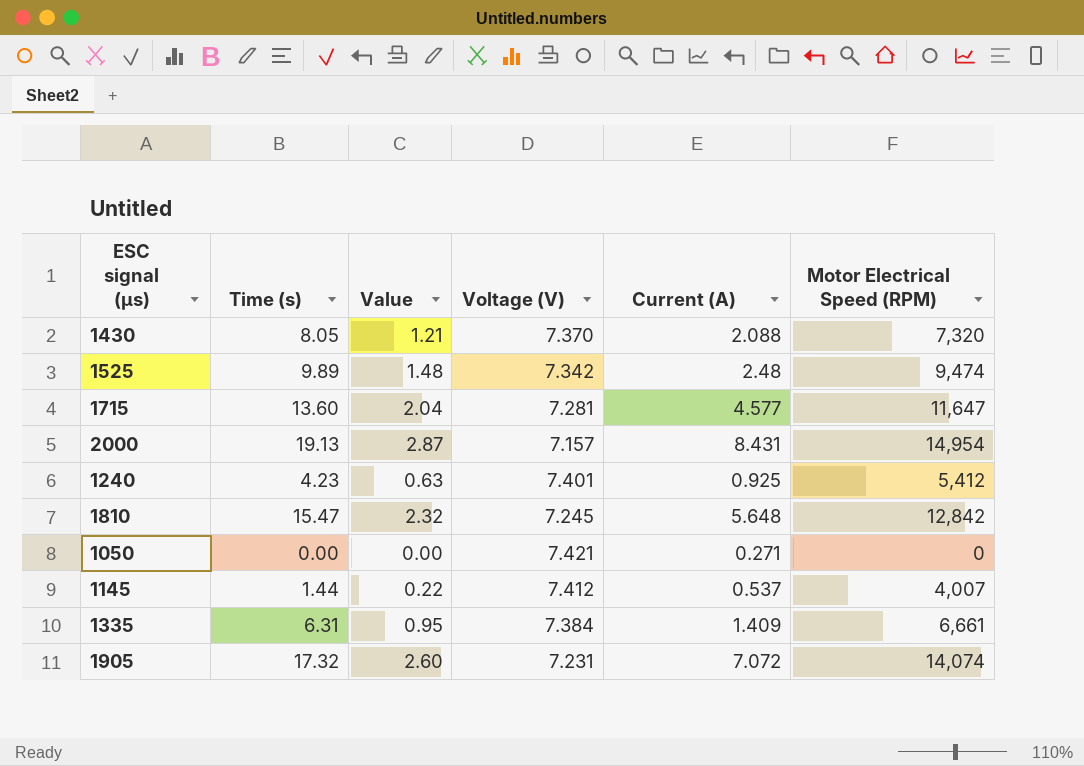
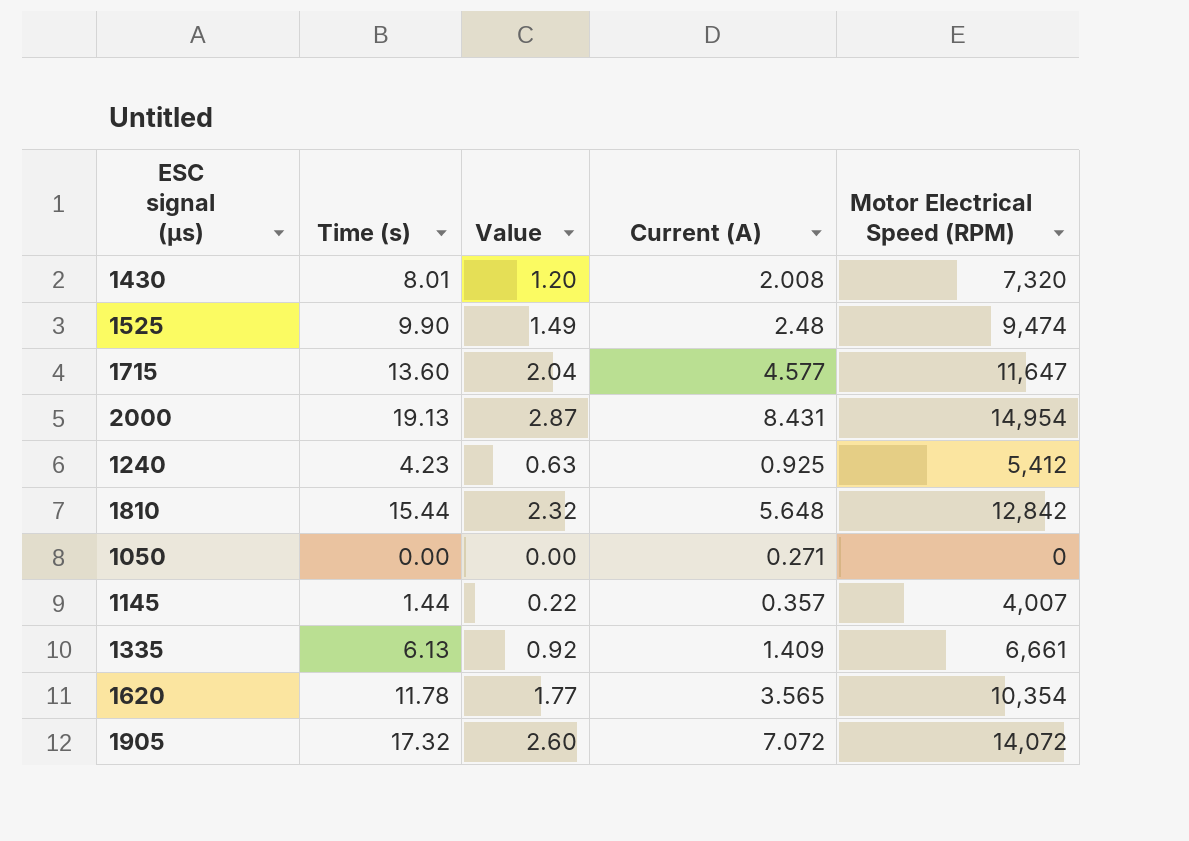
column Voltage (V) | position: 4 -> none
1430 | Time (s): 8.05 -> 8.01
1430 | Value: 1.21 -> 1.20
1430 | Current (A): 2.088 -> 2.008
1525 | Time (s): 9.89 -> 9.90
1525 | Value: 1.48 -> 1.49
1810 | Time (s): 15.47 -> 15.44
1145 | Current (A): 0.537 -> 0.357
1335 | Time (s): 6.31 -> 6.13
1335 | Value: 0.95 -> 0.92
row 1620: none -> 11.78 | 1.77 | 3.565 | 10,354
1905 | Motor Electrical Speed (RPM): 14,074 -> 14,072

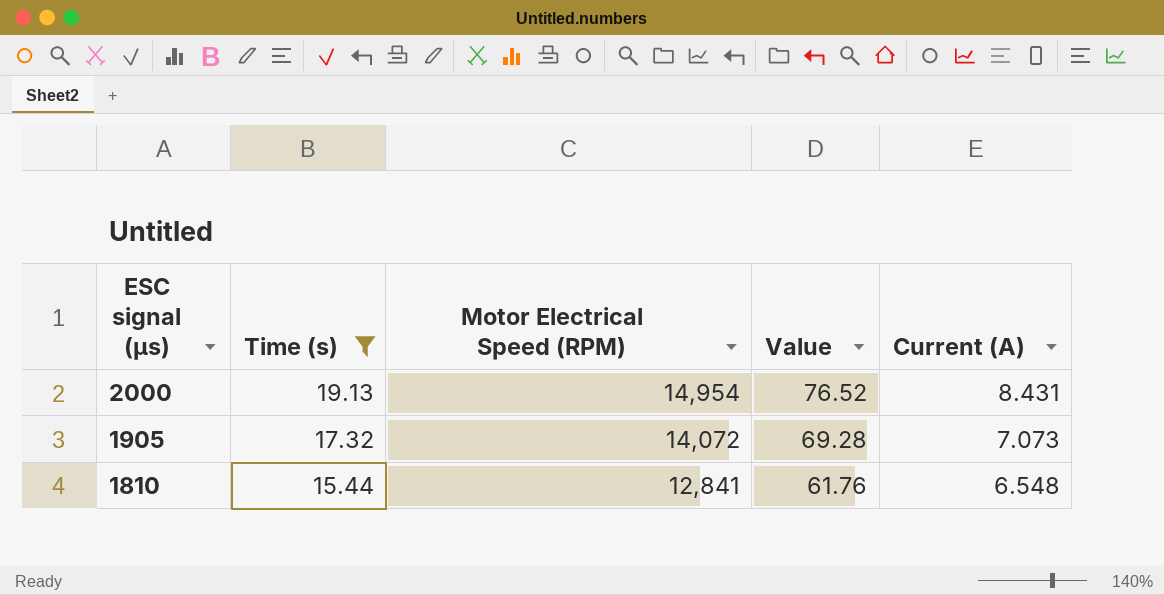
filter: none -> Time (s) >= 15.44
row order: none -> ESC signal (µs) descending
column Motor Electrical Speed (RPM) | position: 5 -> 3
column Value | formula: [Time (s)] * 0.15 -> [Time (s)] * 4
1905 | Current (A): 7.072 -> 7.073
1810 | Motor Electrical Speed (RPM): 12,842 -> 12,841
1810 | Current (A): 5.648 -> 6.548

